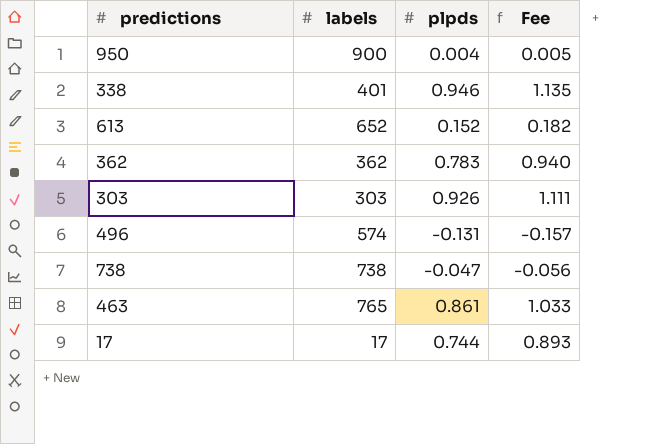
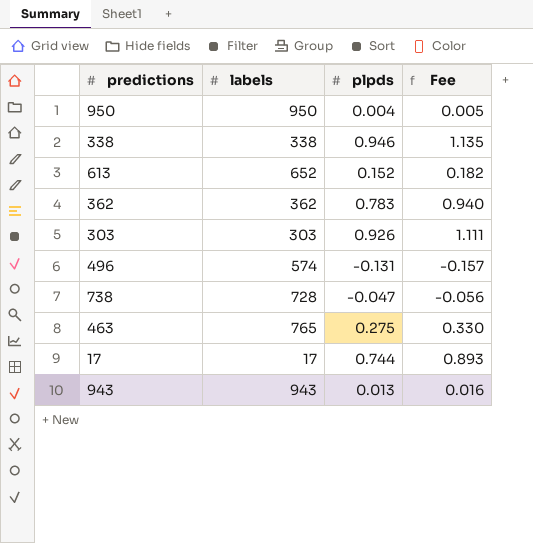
950 | labels: 900 -> 950
338 | labels: 401 -> 338
738 | labels: 738 -> 728
463 | plpds: 0.861 -> 0.275
463 | Fee: 1.033 -> 0.330
row 943: none -> 943 | 0.013 | 0.016

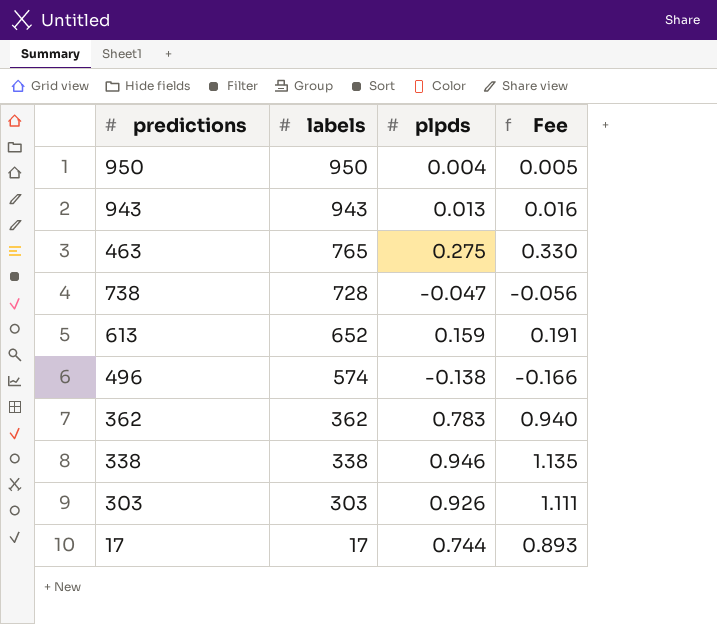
row order: none -> labels descending
613 | plpds: 0.152 -> 0.159
613 | Fee: 0.182 -> 0.191
496 | plpds: -0.131 -> -0.138
496 | Fee: -0.157 -> -0.166

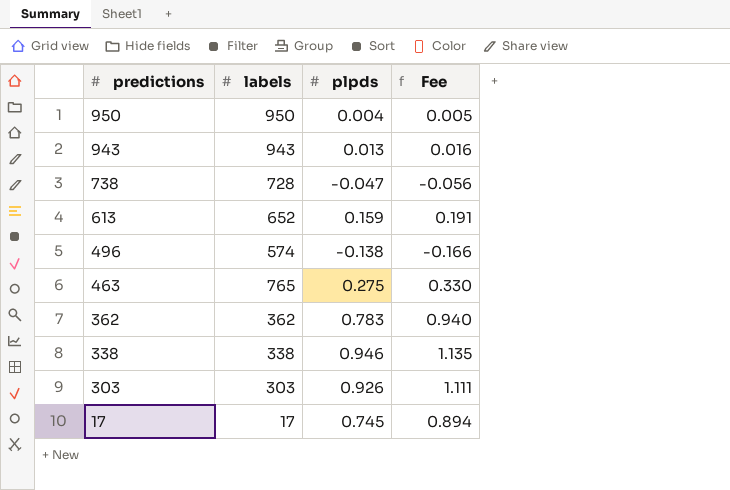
row order: labels descending -> predictions descending
17 | plpds: 0.744 -> 0.745
17 | Fee: 0.893 -> 0.894

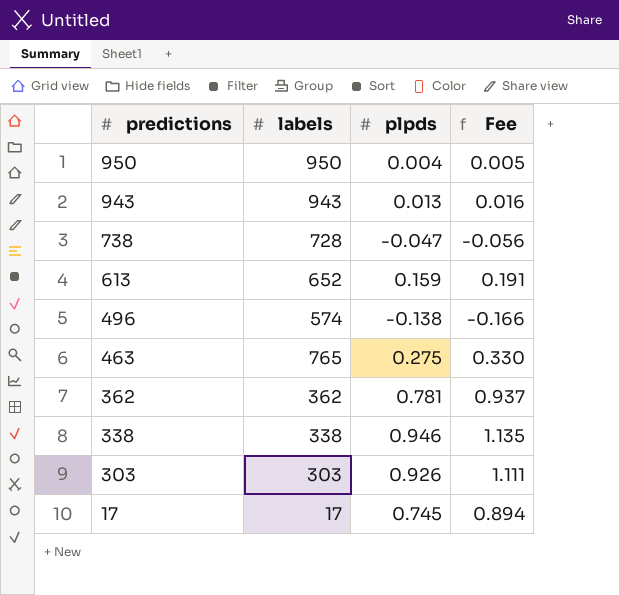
362 | plpds: 0.783 -> 0.781
362 | Fee: 0.940 -> 0.937

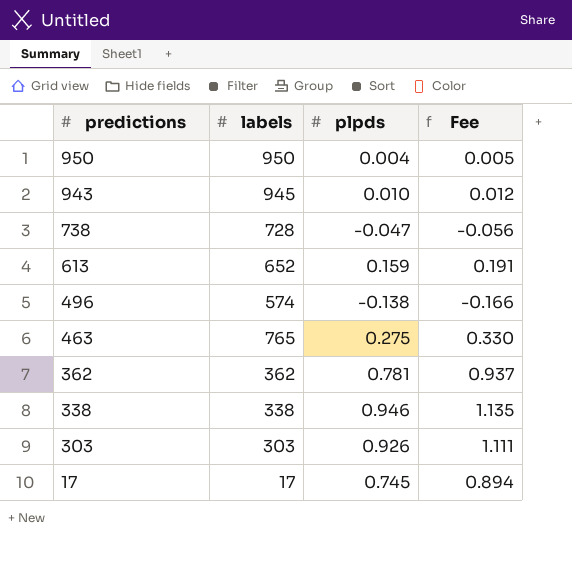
943 | labels: 943 -> 945
943 | plpds: 0.013 -> 0.010
943 | Fee: 0.016 -> 0.012

